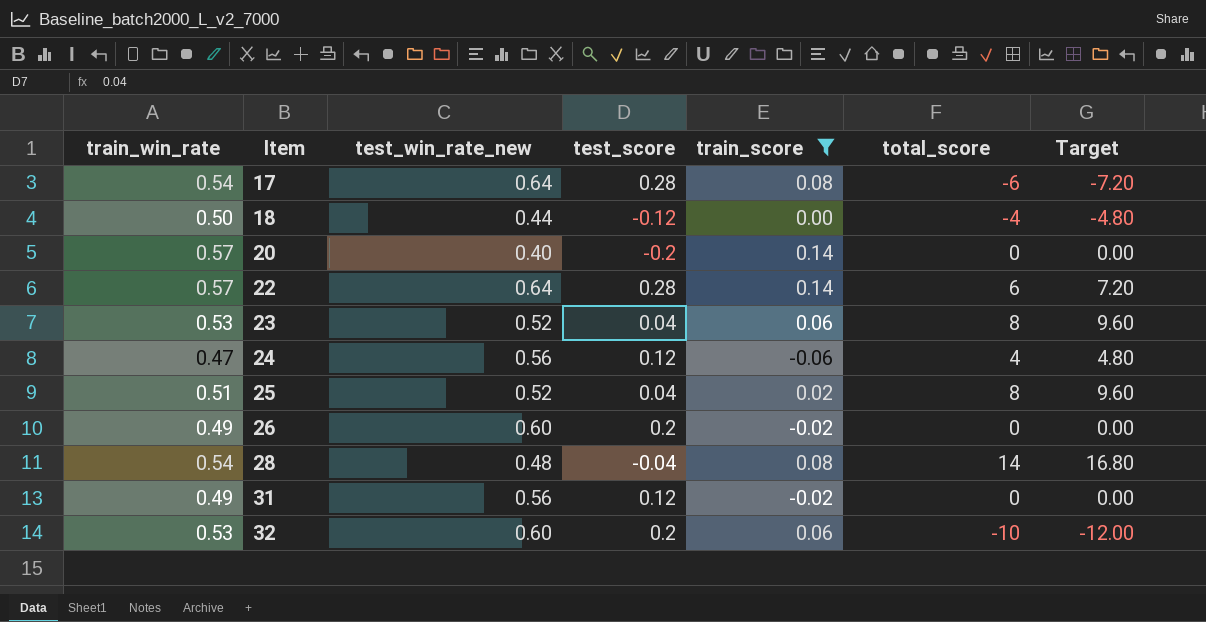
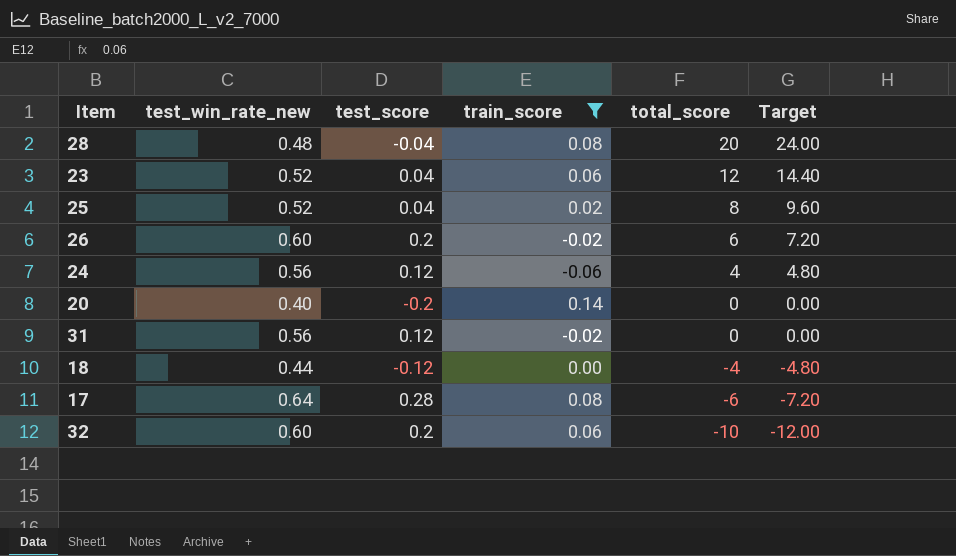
row order: Item ascending -> total_score descending
column train_win_rate | position: 1 -> none
row 22: 0.57 | 0.64 | 0.28 | 0.14 | 6 | 7.20 -> none
28 | total_score: 14 -> 20
28 | Target: 16.80 -> 24.00
23 | total_score: 8 -> 12
23 | Target: 9.60 -> 14.40
26 | total_score: 0 -> 6
26 | Target: 0.00 -> 7.20

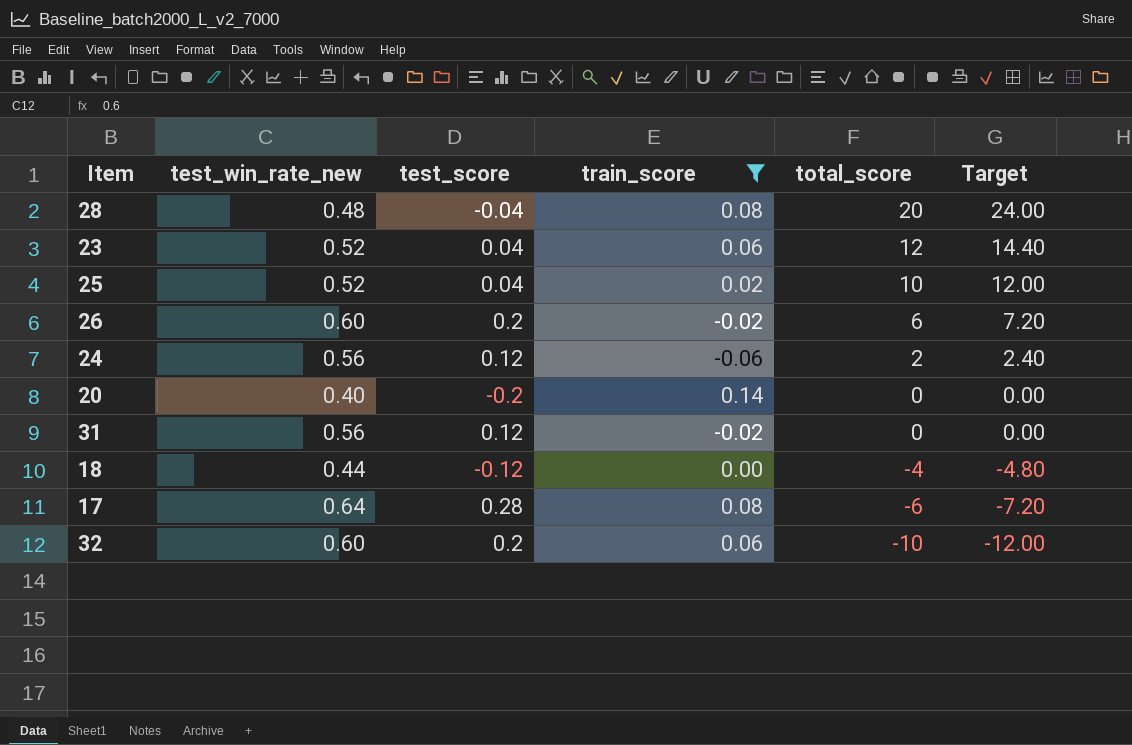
25 | total_score: 8 -> 10
25 | Target: 9.60 -> 12.00
24 | total_score: 4 -> 2
24 | Target: 4.80 -> 2.40

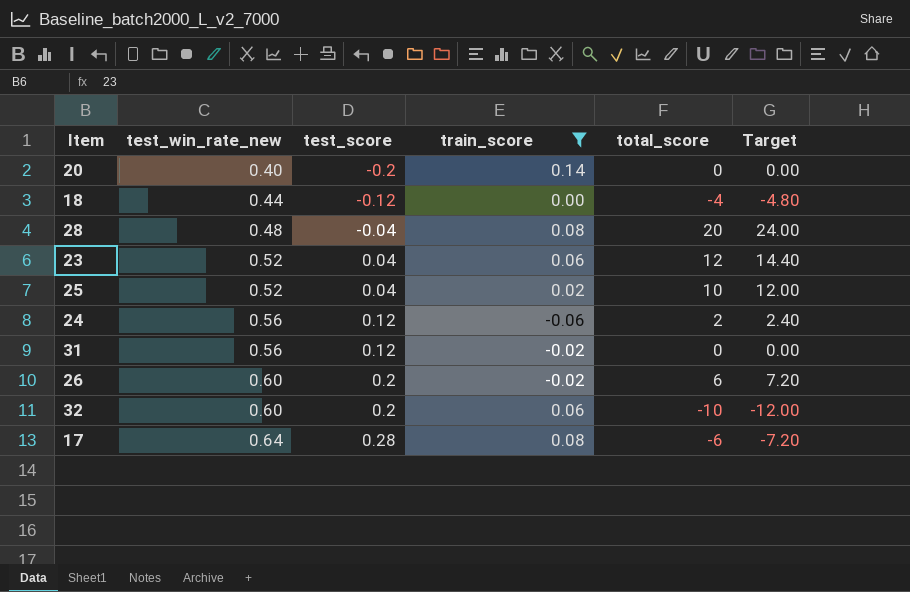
row order: total_score descending -> test_win_rate_new ascending

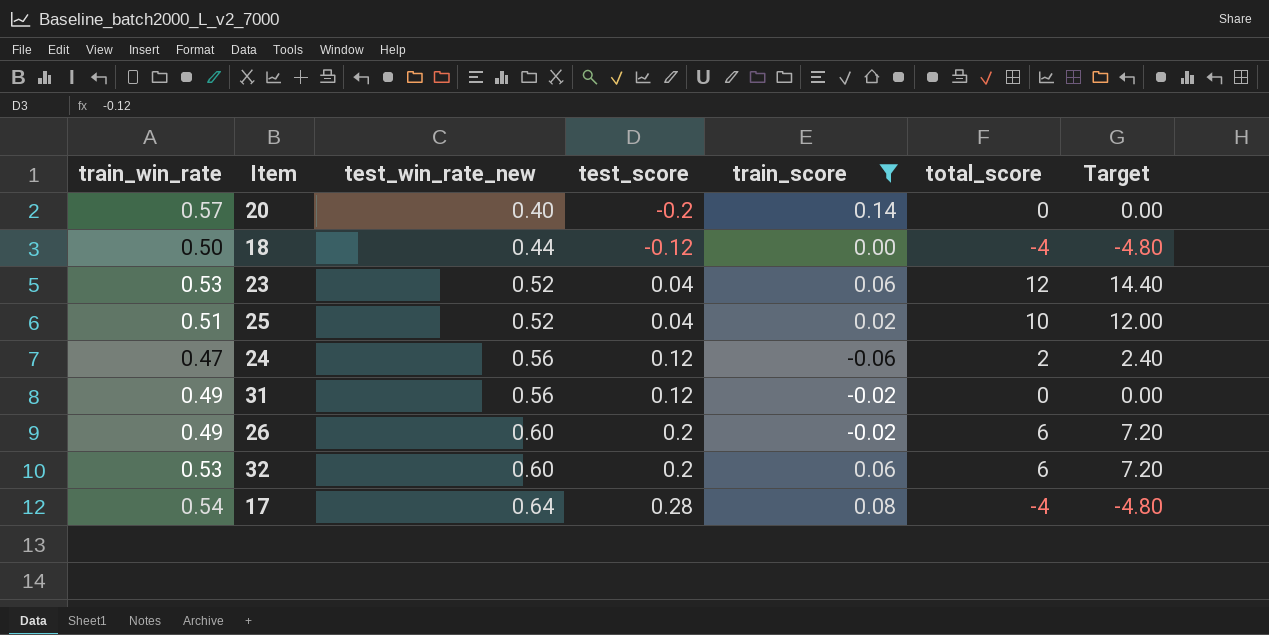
column train_win_rate | position: none -> 1
row 28: 0.48 | -0.04 | 0.08 | 20 | 24.00 -> none
32 | total_score: -10 -> 6
32 | Target: -12.00 -> 7.20
17 | total_score: -6 -> -4
17 | Target: -7.20 -> -4.80

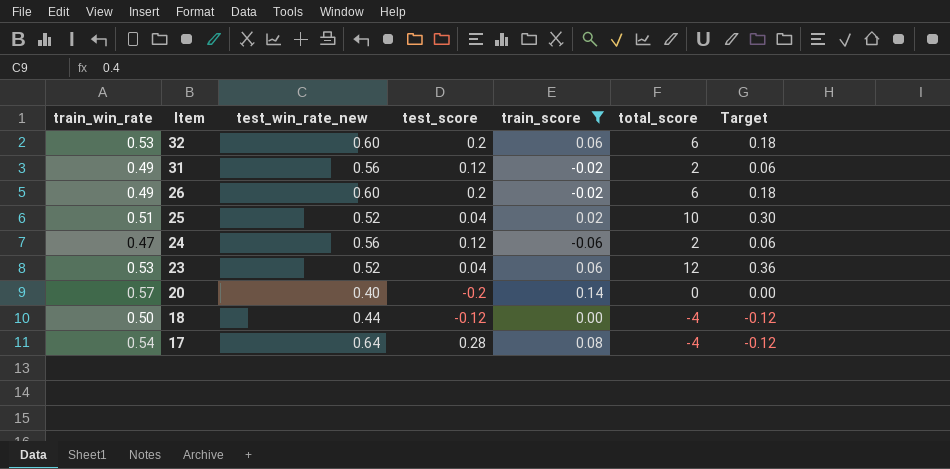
row order: test_win_rate_new ascending -> Item descending
column Target | formula: [total_score] * 1.2 -> [total_score] * 0.03
31 | total_score: 0 -> 2

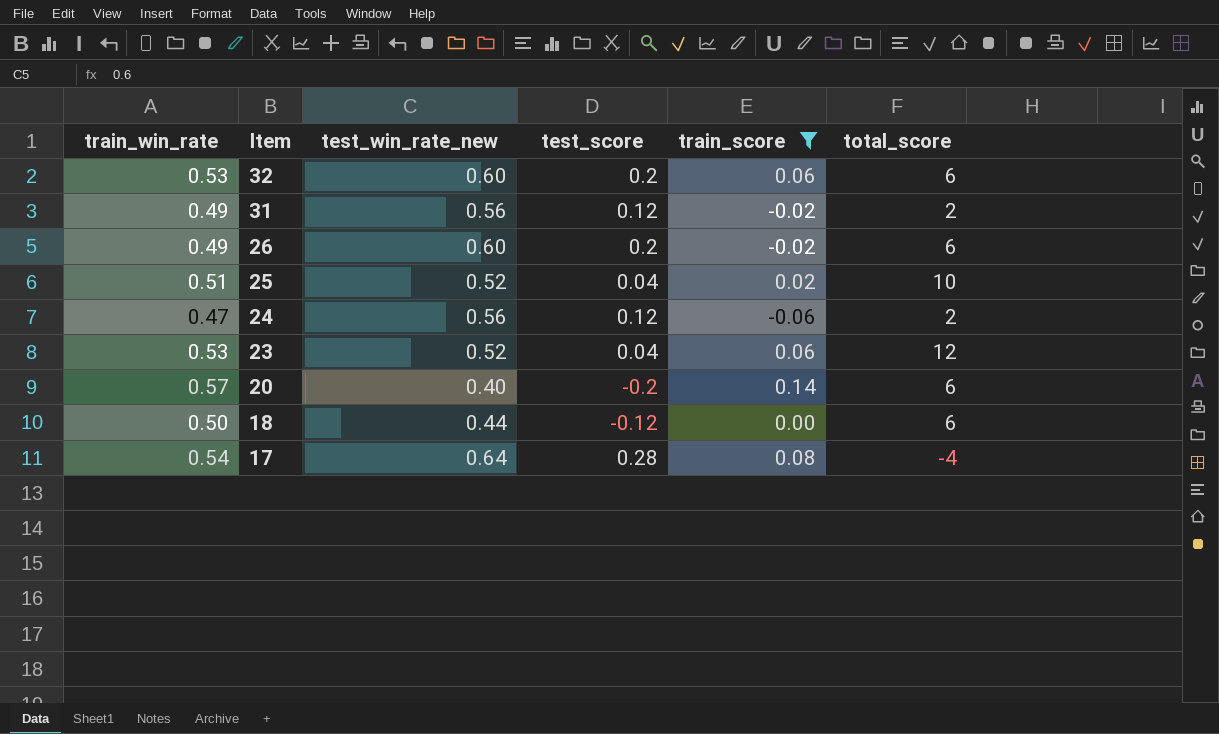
column Target | formula: [total_score] * 0.03 -> none
20 | total_score: 0 -> 6
18 | total_score: -4 -> 6

